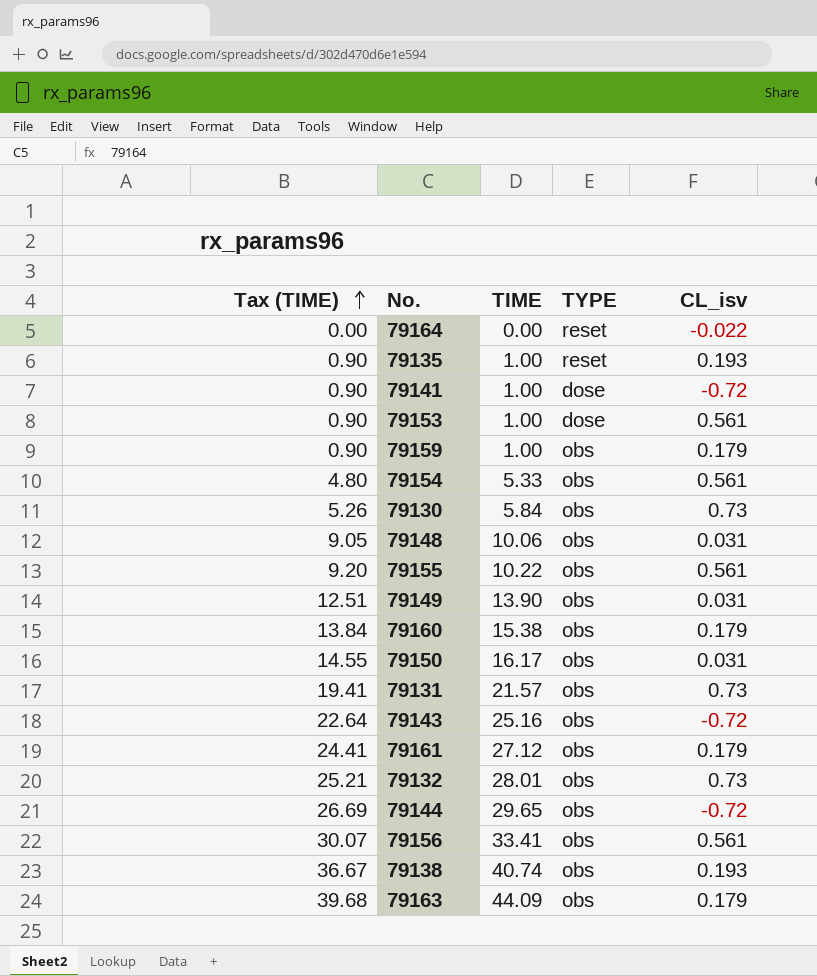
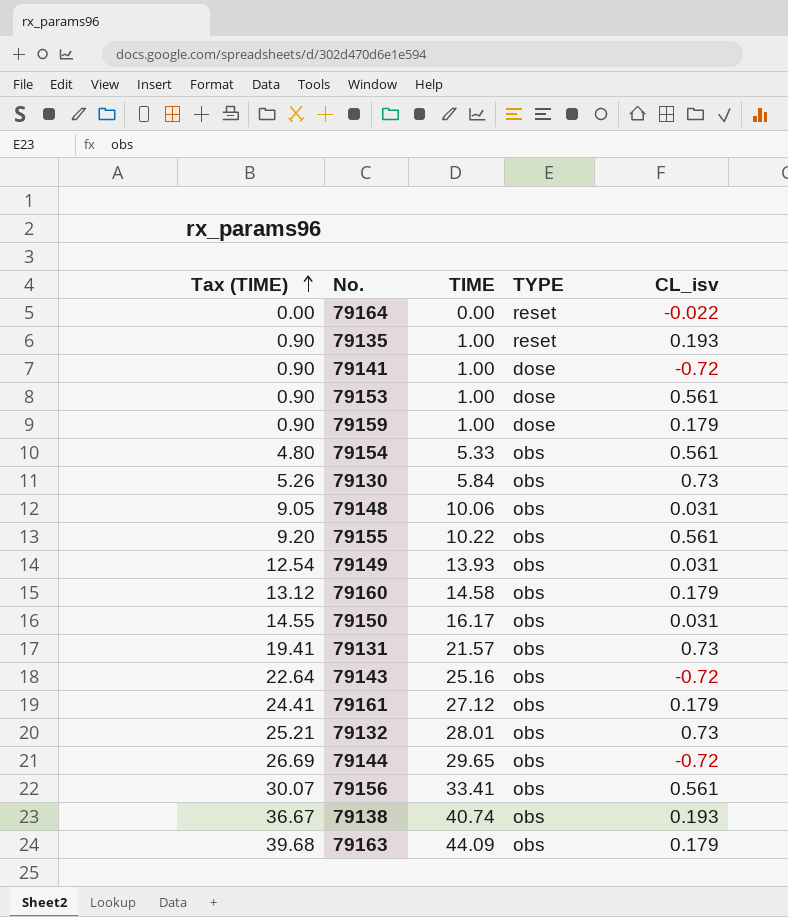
79159 | TYPE: obs -> dose
79149 | Tax (TIME): 12.51 -> 12.54
79149 | TIME: 13.90 -> 13.93
79160 | Tax (TIME): 13.84 -> 13.12
79160 | TIME: 15.38 -> 14.58

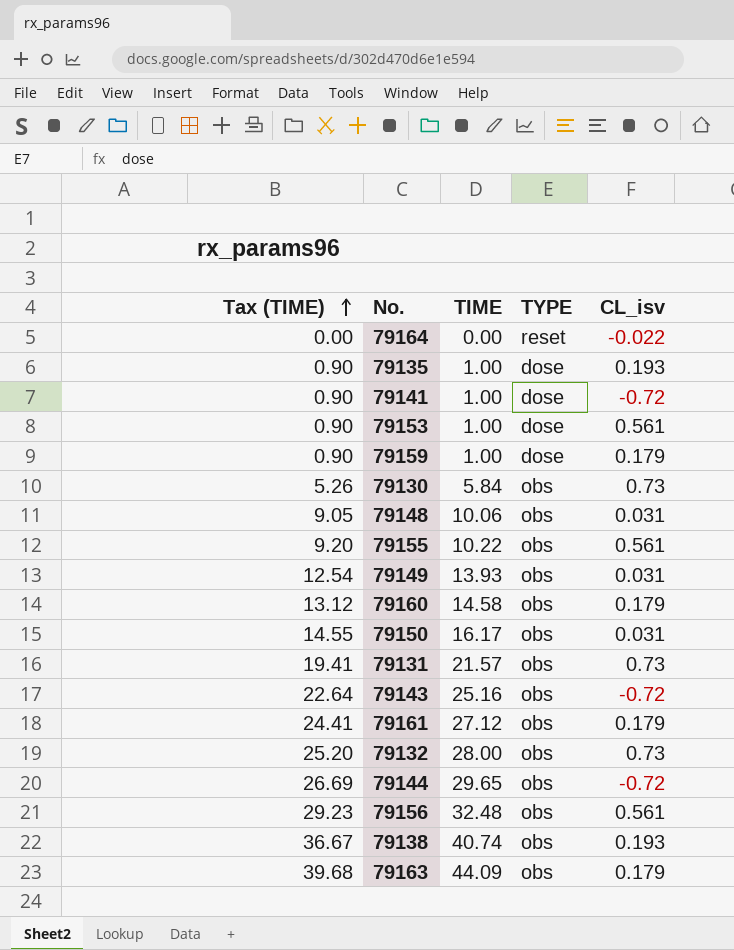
row 79154: 4.80 | 5.33 | obs | 0.561 -> none
79135 | TYPE: reset -> dose
79132 | Tax (TIME): 25.21 -> 25.20
79132 | TIME: 28.01 -> 28.00
79156 | Tax (TIME): 30.07 -> 29.23
79156 | TIME: 33.41 -> 32.48

